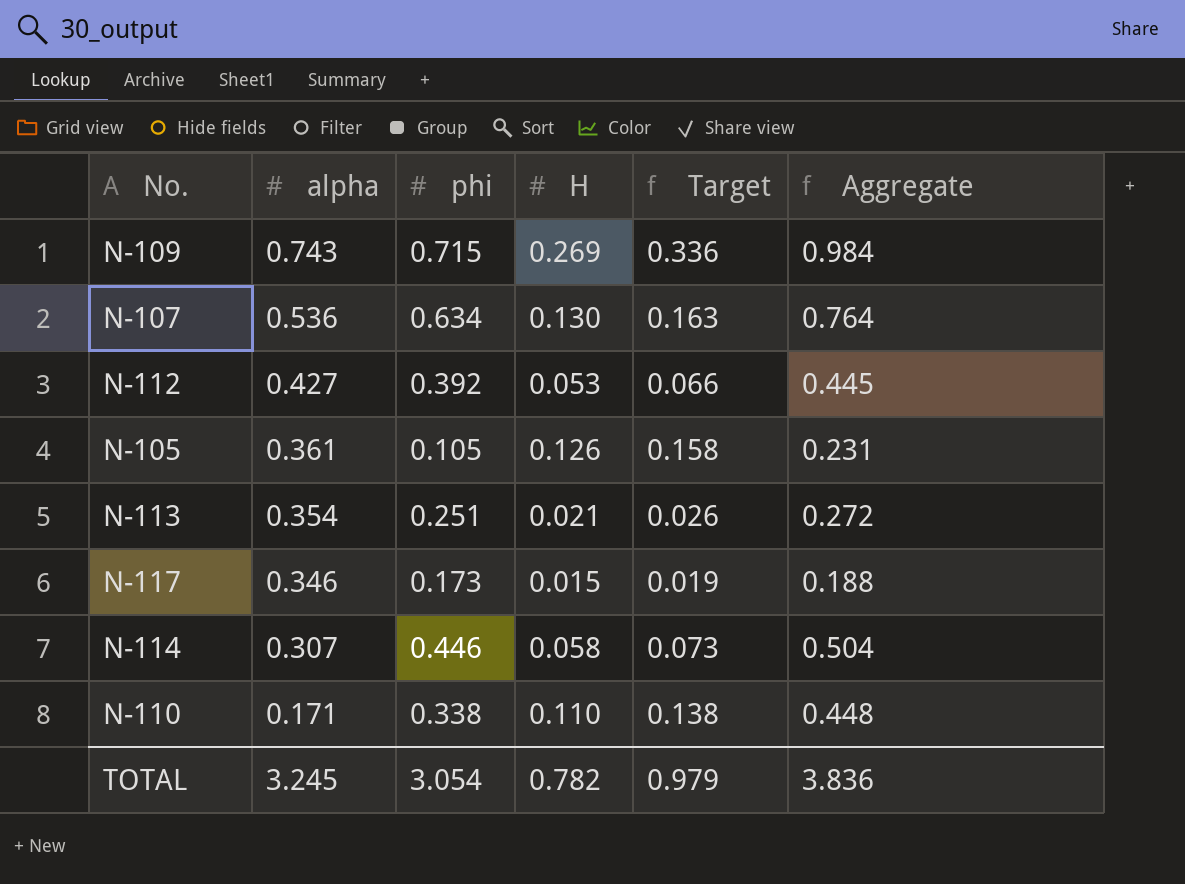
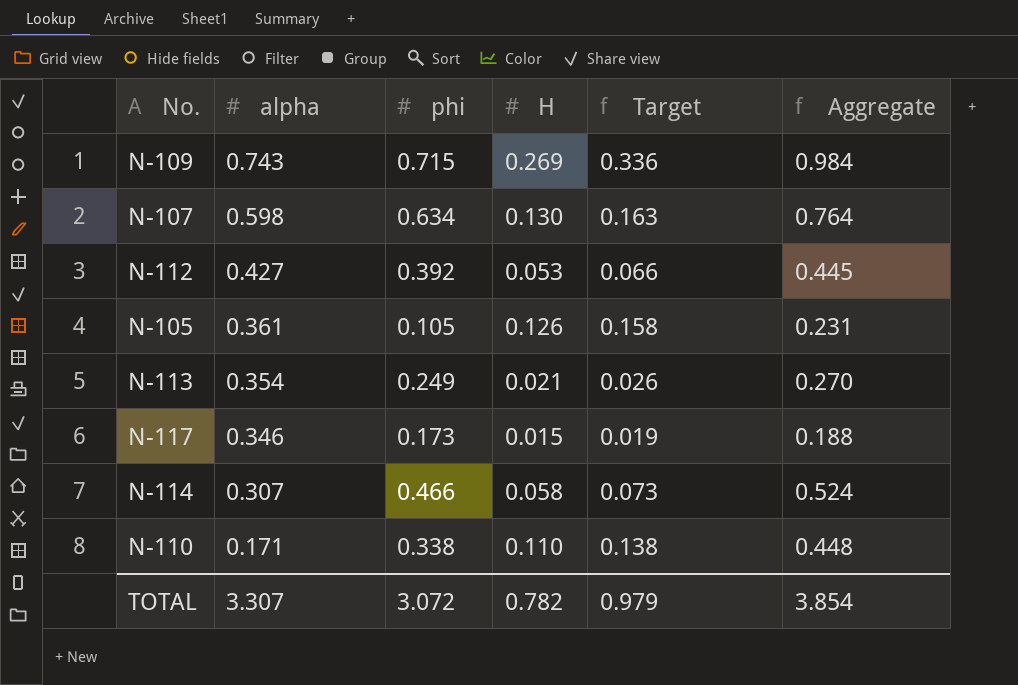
N-107 | alpha: 0.536 -> 0.598
N-113 | phi: 0.251 -> 0.249
N-113 | Aggregate: 0.272 -> 0.270
N-114 | phi: 0.446 -> 0.466
N-114 | Aggregate: 0.504 -> 0.524
TOTAL | alpha: 3.245 -> 3.307
TOTAL | phi: 3.054 -> 3.072
TOTAL | Aggregate: 3.836 -> 3.854

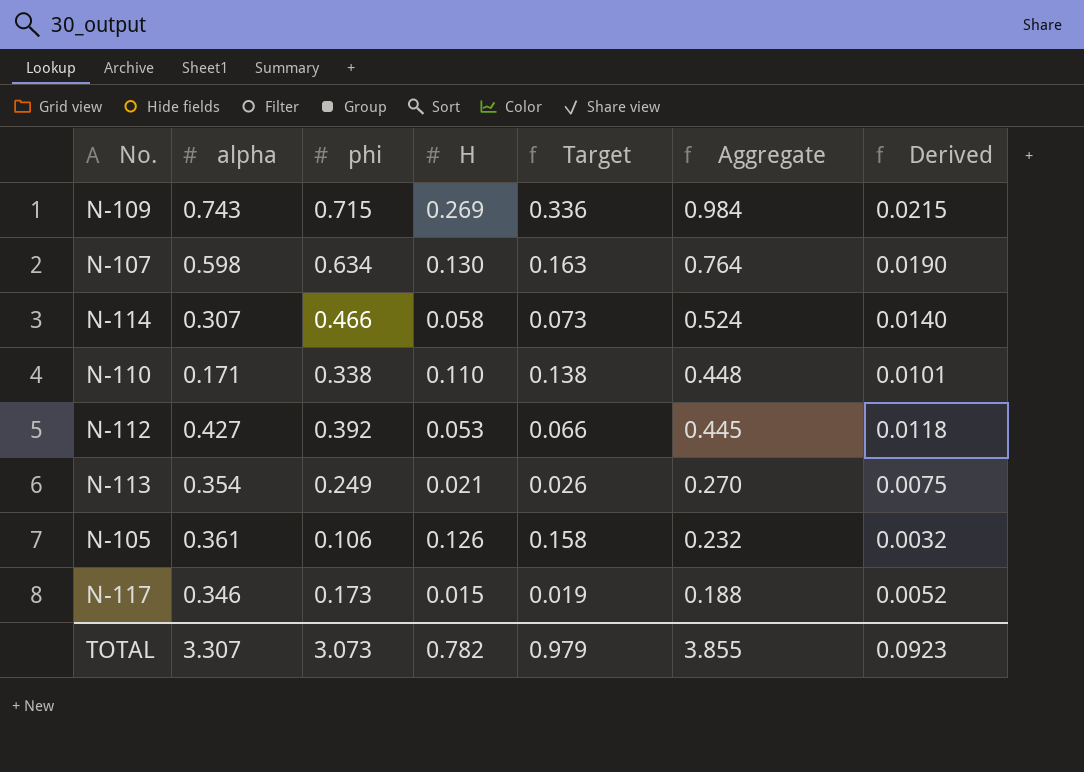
row order: alpha descending -> Aggregate descending
column Derived | formula: none -> [phi] * 0.03
N-105 | phi: 0.105 -> 0.106
N-105 | Aggregate: 0.231 -> 0.232
TOTAL | phi: 3.072 -> 3.073
TOTAL | Aggregate: 3.854 -> 3.855

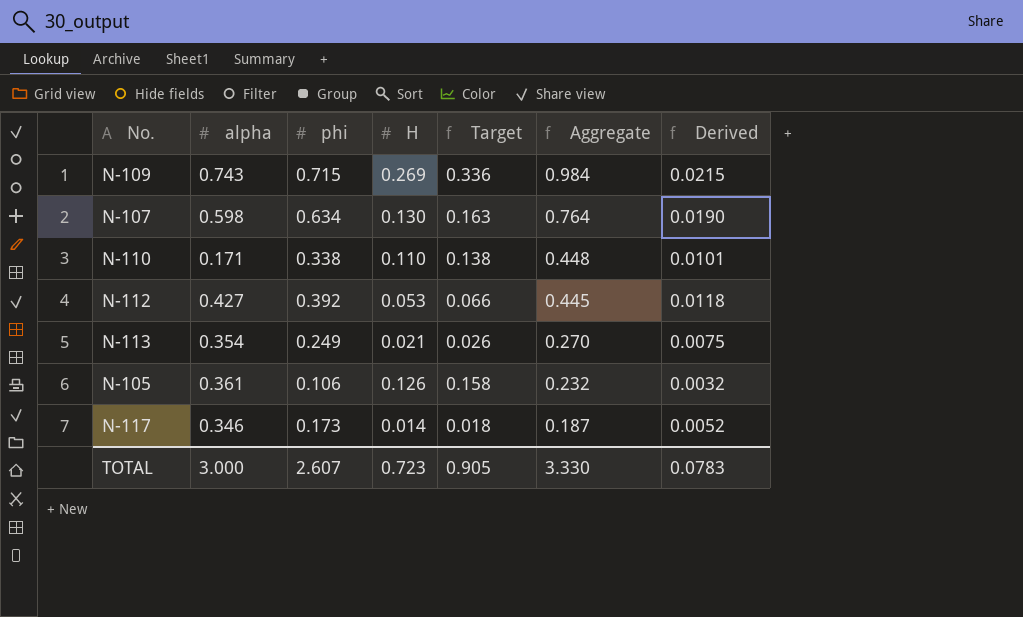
row N-114: 0.307 | 0.466 | 0.058 | 0.073 | 0.524 | 0.0140 -> none
N-117 | H: 0.015 -> 0.014
N-117 | Target: 0.019 -> 0.018
N-117 | Aggregate: 0.188 -> 0.187
TOTAL | alpha: 3.307 -> 3.000
TOTAL | phi: 3.073 -> 2.607
TOTAL | H: 0.782 -> 0.723
TOTAL | Target: 0.979 -> 0.905
TOTAL | Aggregate: 3.855 -> 3.330
TOTAL | Derived: 0.0923 -> 0.0783

